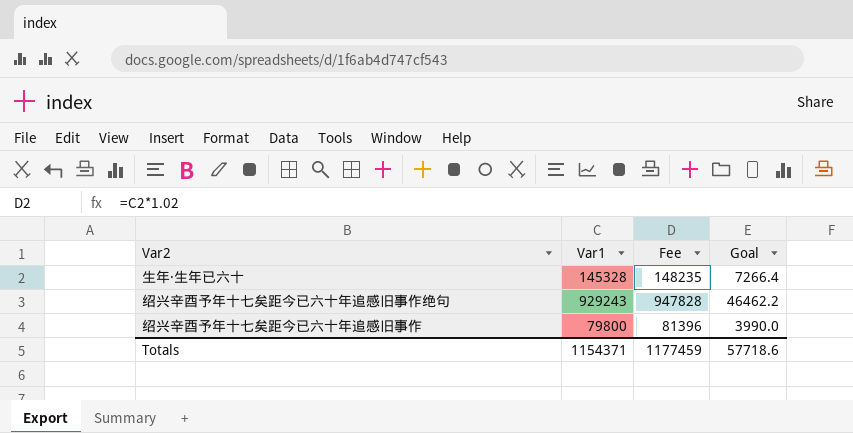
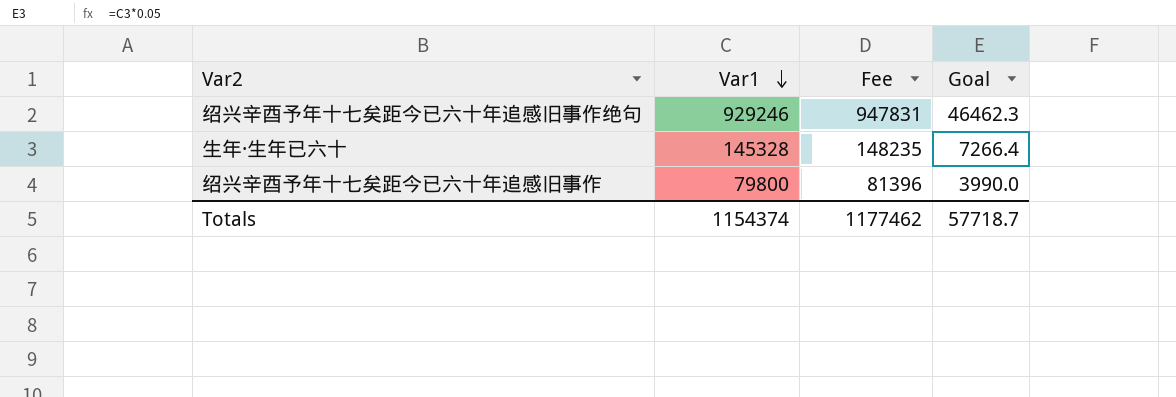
row order: none -> Var1 descending
绍兴辛酉予年十七矣距今已六十年追感旧事作绝句 | Var1: 929243 -> 929246
绍兴辛酉予年十七矣距今已六十年追感旧事作绝句 | Fee: 947828 -> 947831
绍兴辛酉予年十七矣距今已六十年追感旧事作绝句 | Goal: 46462.2 -> 46462.3
Totals | Var1: 1154371 -> 1154374
Totals | Fee: 1177459 -> 1177462
Totals | Goal: 57718.6 -> 57718.7

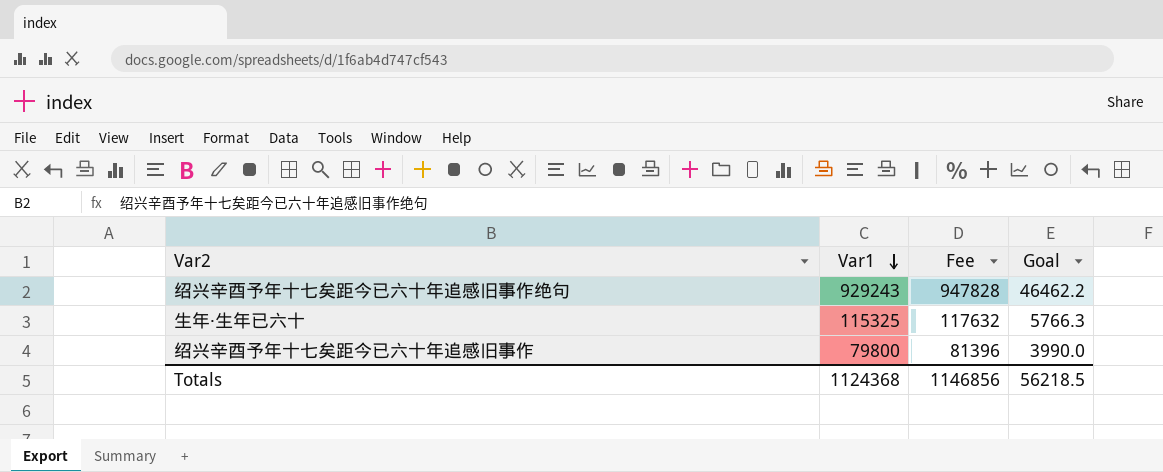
绍兴辛酉予年十七矣距今已六十年追感旧事作绝句 | Var1: 929246 -> 929243
绍兴辛酉予年十七矣距今已六十年追感旧事作绝句 | Fee: 947831 -> 947828
绍兴辛酉予年十七矣距今已六十年追感旧事作绝句 | Goal: 46462.3 -> 46462.2
生年·生年已六十 | Var1: 145328 -> 115325
生年·生年已六十 | Fee: 148235 -> 117632
生年·生年已六十 | Goal: 7266.4 -> 5766.3
Totals | Var1: 1154374 -> 1124368
Totals | Fee: 1177462 -> 1146856
Totals | Goal: 57718.7 -> 56218.5

